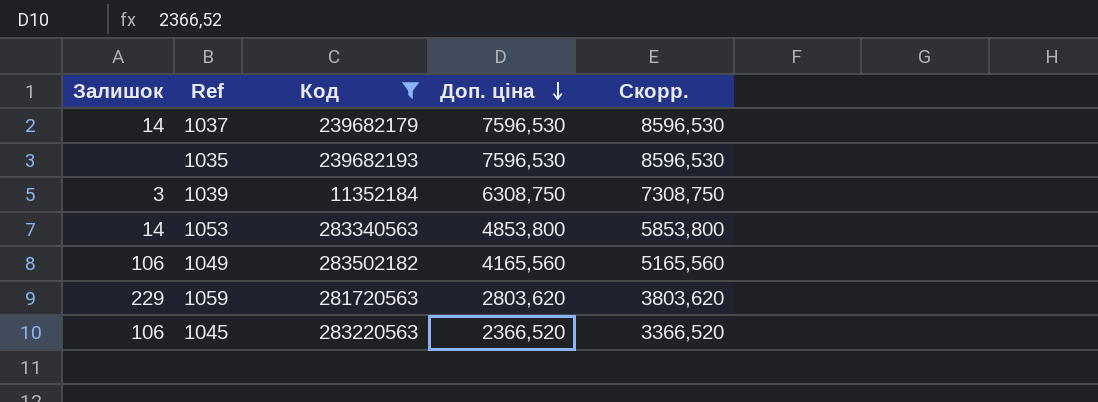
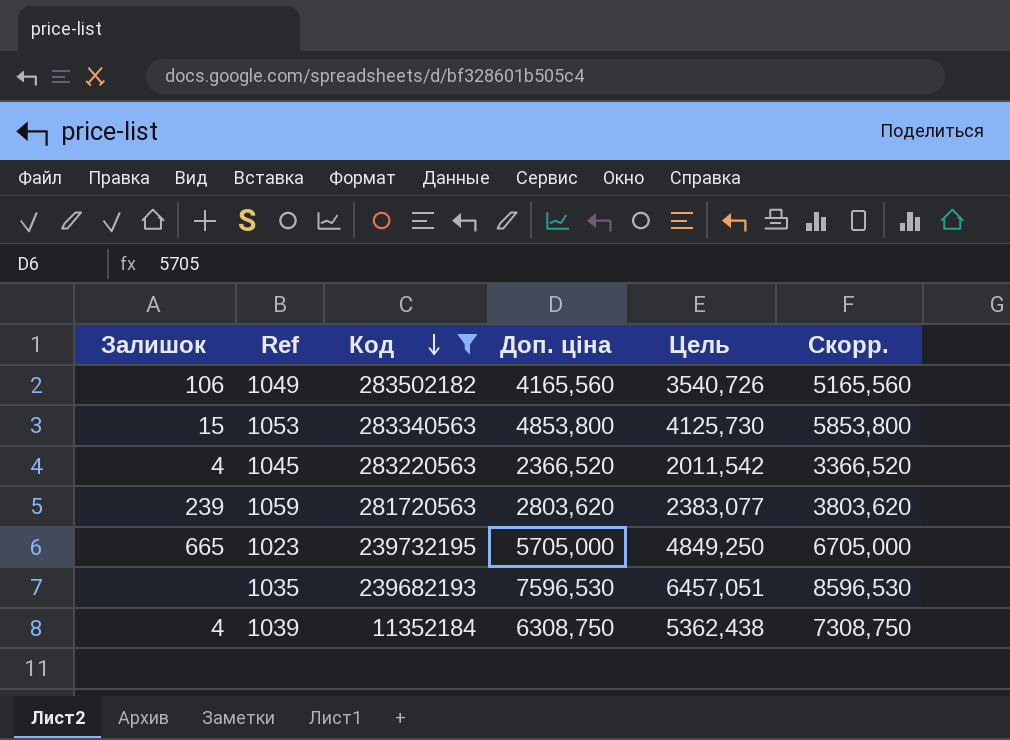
row order: Доп. ціна descending -> Код descending
column Цель | formula: none -> [Доп. ціна] * 0,85
row 1037: 14 | 239682179 | 7596,530 | 8596,530 -> none
1053 | Залишок: 14 -> 15
1045 | Залишок: 106 -> 4
1059 | Залишок: 229 -> 239
row 1023: none -> 665 | 239732195 | 5705,000 | 4849,250 | 6705,000
1039 | Залишок: 3 -> 4

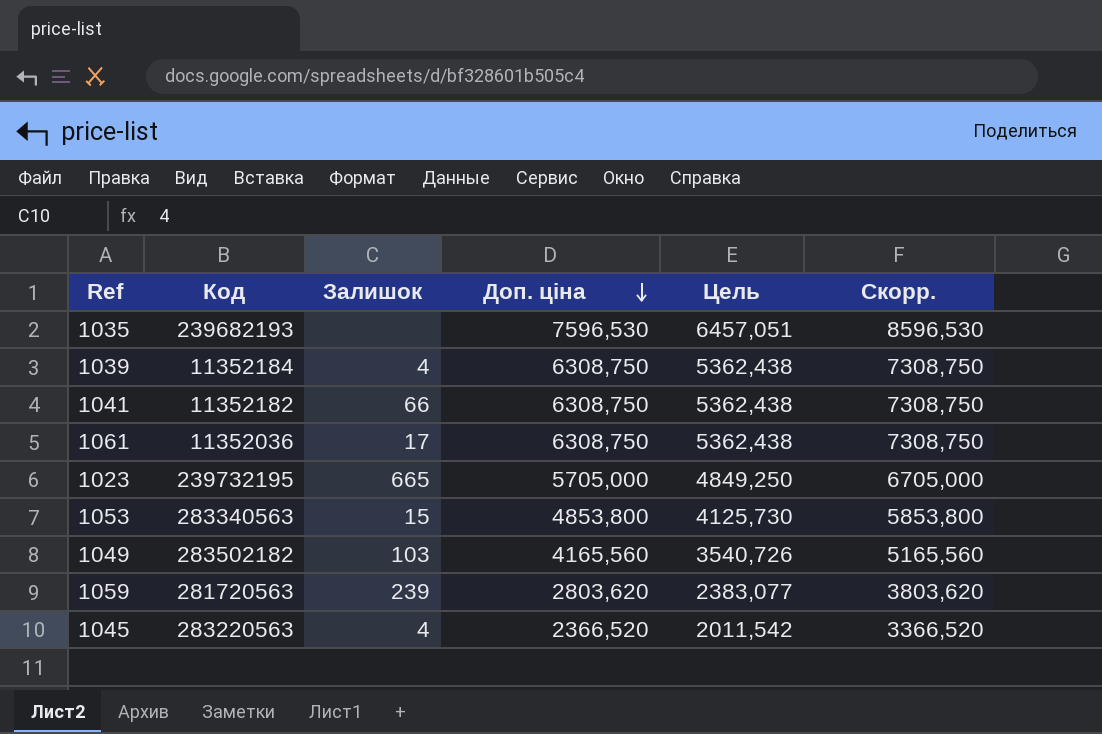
filter: Код >= 11352184 -> none
row order: Код descending -> Доп. ціна descending
column Залишок | position: 1 -> 3
1049 | Залишок: 106 -> 103

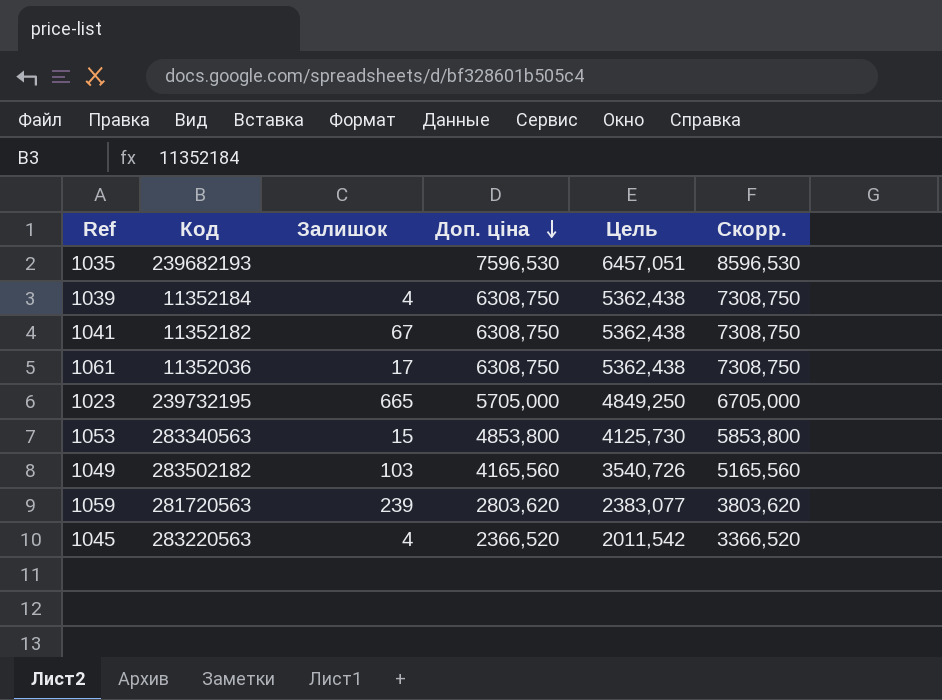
1041 | Залишок: 66 -> 67

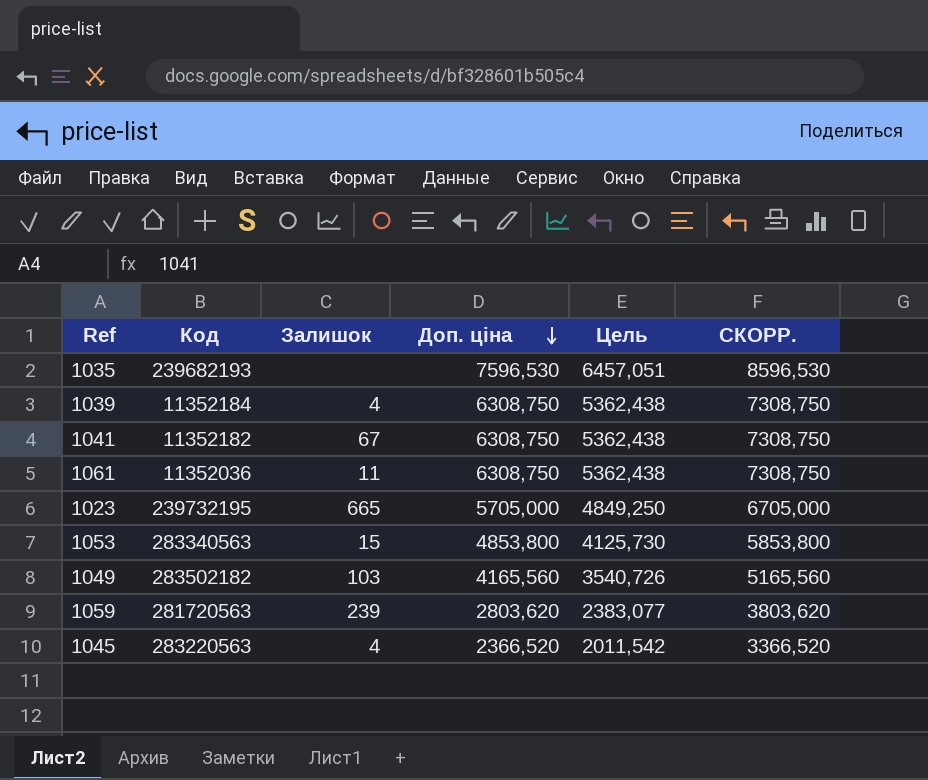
column name: Скорр. -> СКОРР.
1061 | Залишок: 17 -> 11

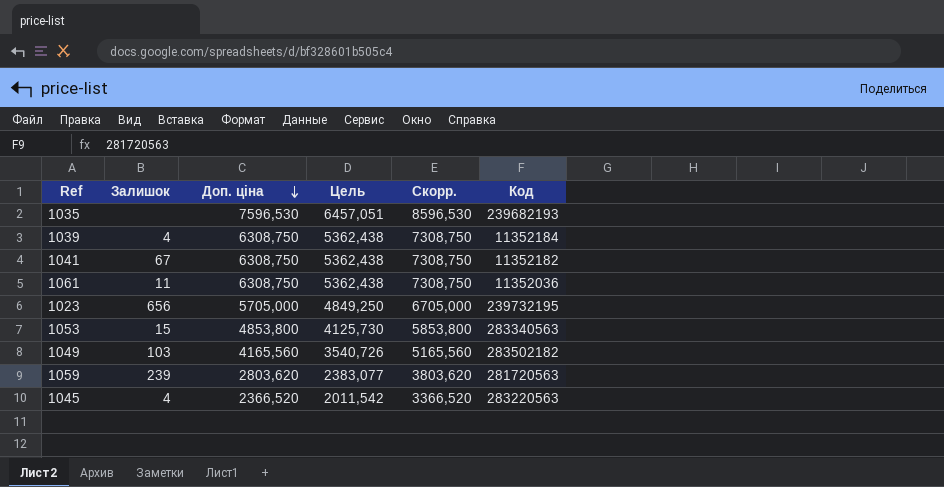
column name: СКОРР. -> Скорр.
column Код | position: 2 -> 6
1023 | Залишок: 665 -> 656

